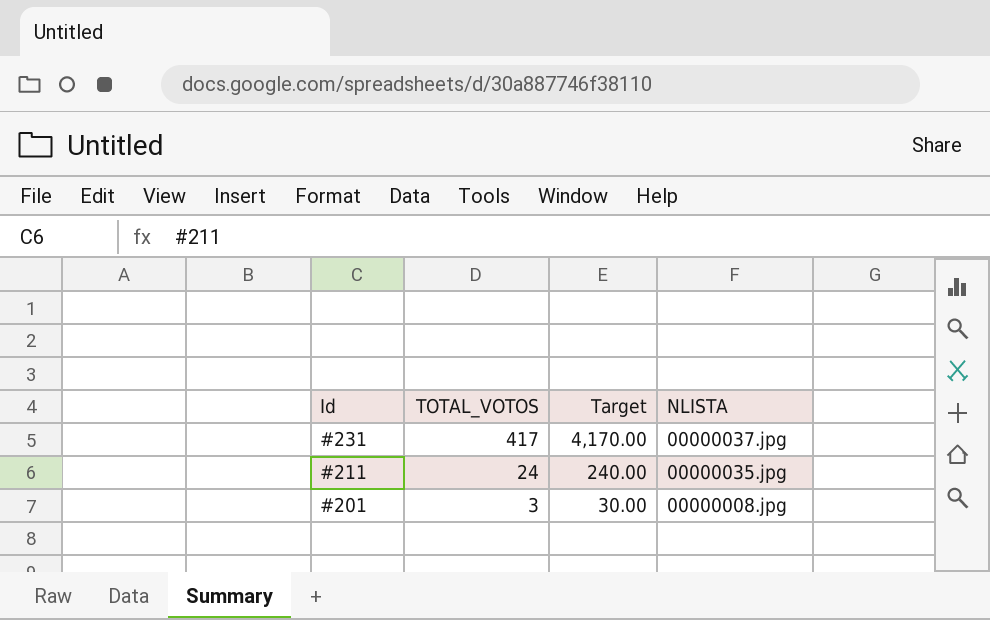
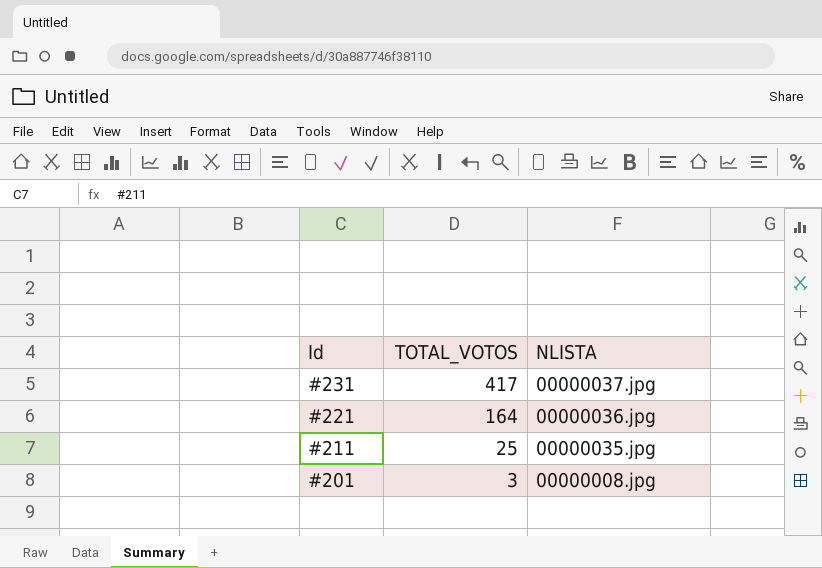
column Target | formula: [TOTAL_VOTOS] * 10 -> none
row #221: none -> 164 | 00000036.jpg
#211 | TOTAL_VOTOS: 24 -> 25

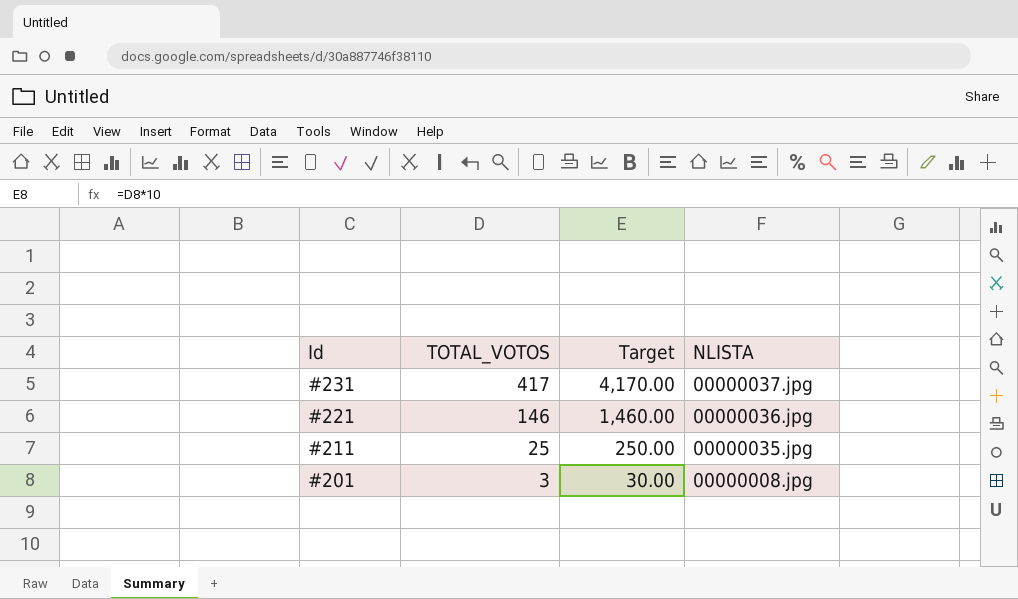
column Target | formula: none -> [TOTAL_VOTOS] * 10
#221 | TOTAL_VOTOS: 164 -> 146

